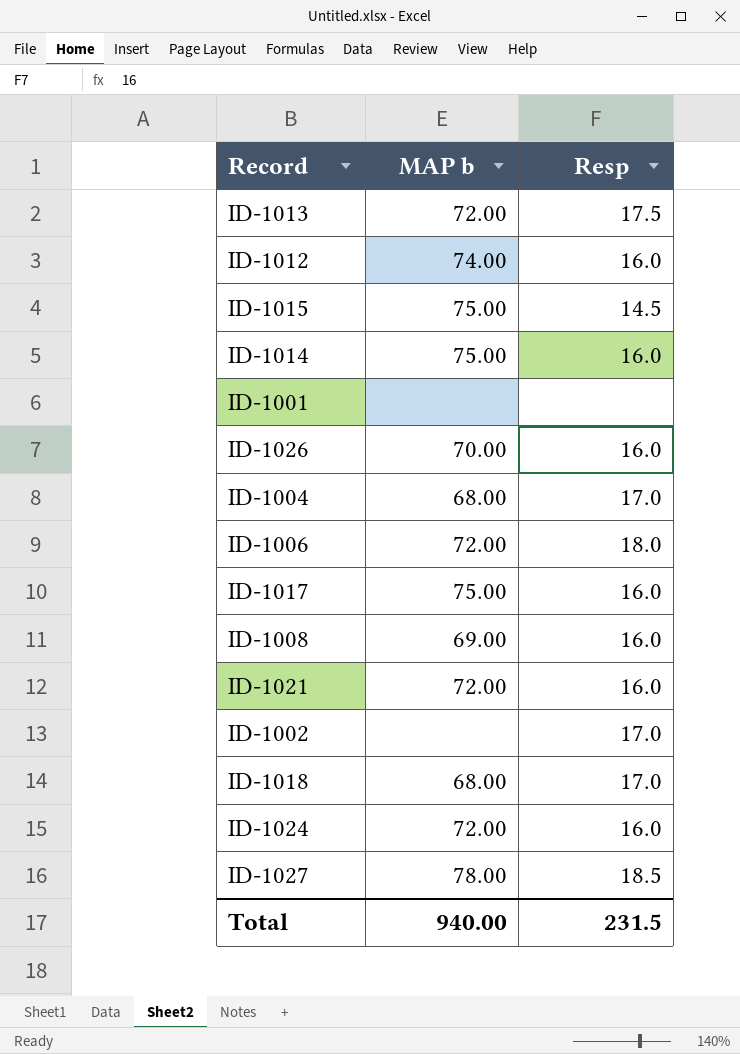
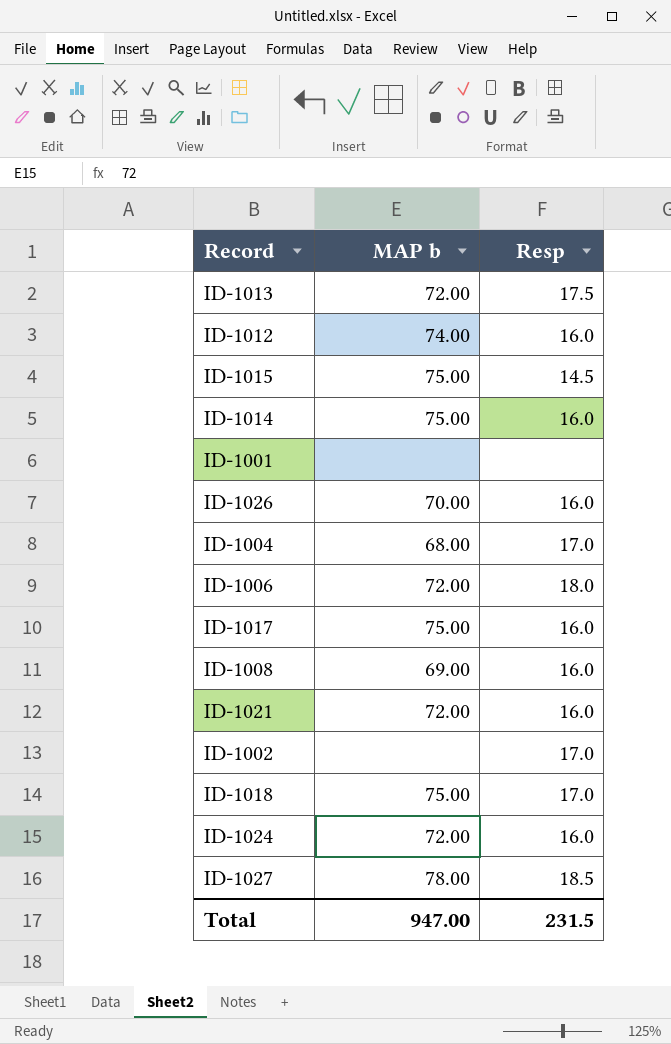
ID-1018 | MAP b: 68.00 -> 75.00
Total | MAP b: 940.00 -> 947.00

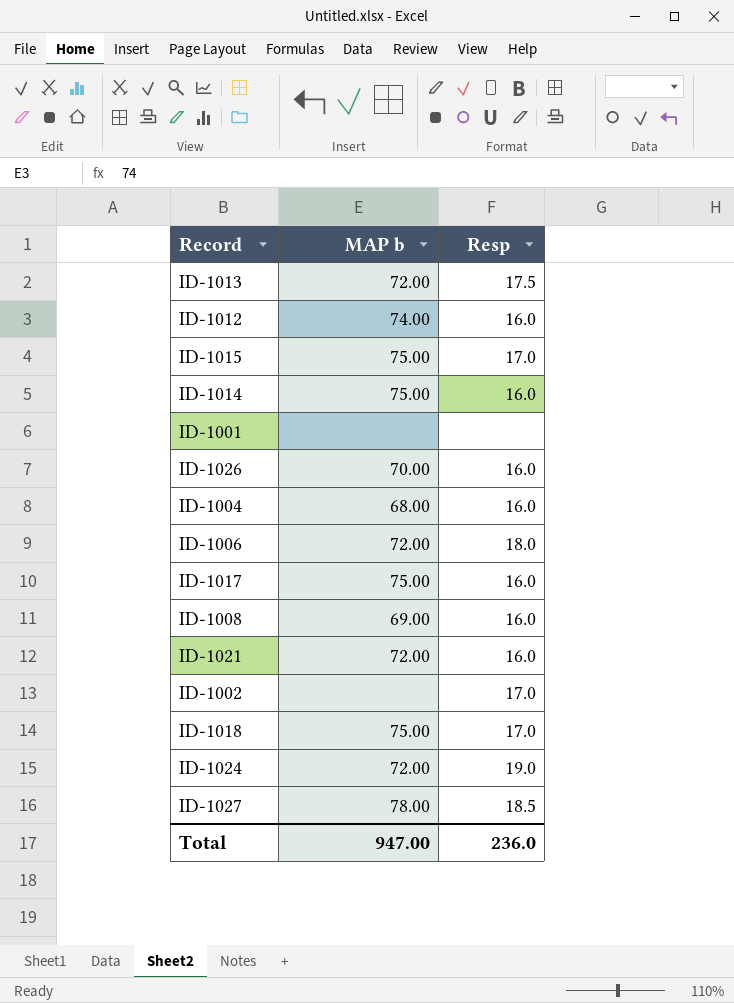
ID-1015 | Resp: 14.5 -> 17.0
ID-1004 | Resp: 17.0 -> 16.0
ID-1024 | Resp: 16.0 -> 19.0
Total | Resp: 231.5 -> 236.0

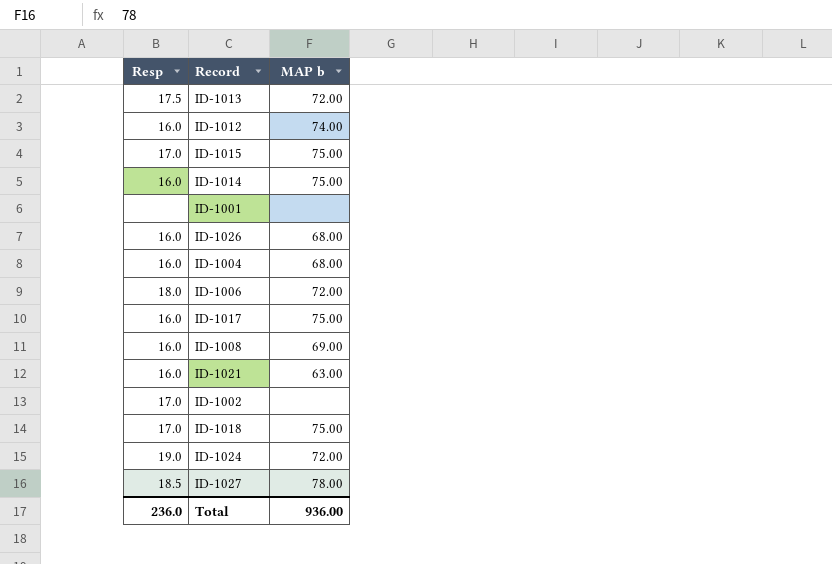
column Resp | position: 3 -> 1
ID-1026 | MAP b: 70.00 -> 68.00
ID-1021 | MAP b: 72.00 -> 63.00
Total | MAP b: 947.00 -> 936.00

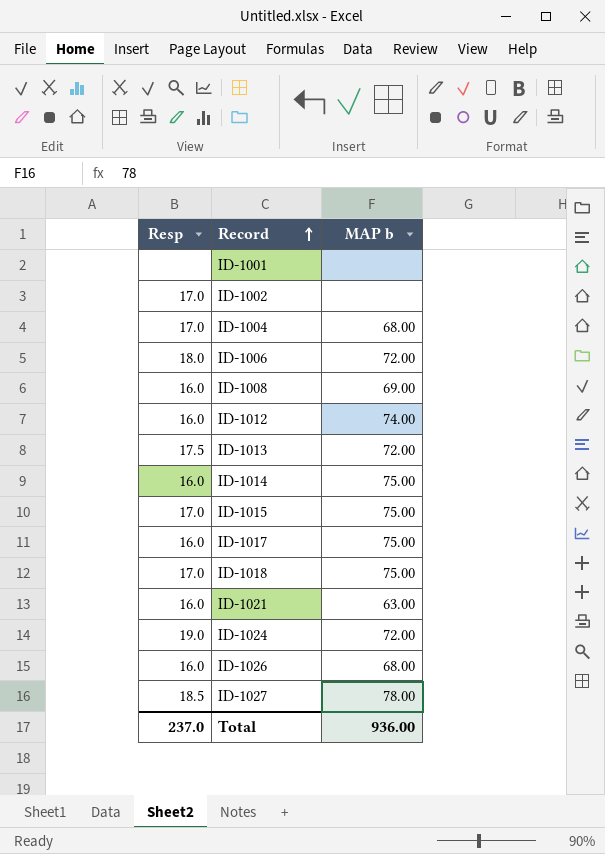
row order: none -> Record ascending
ID-1004 | Resp: 16.0 -> 17.0
Total | Resp: 236.0 -> 237.0

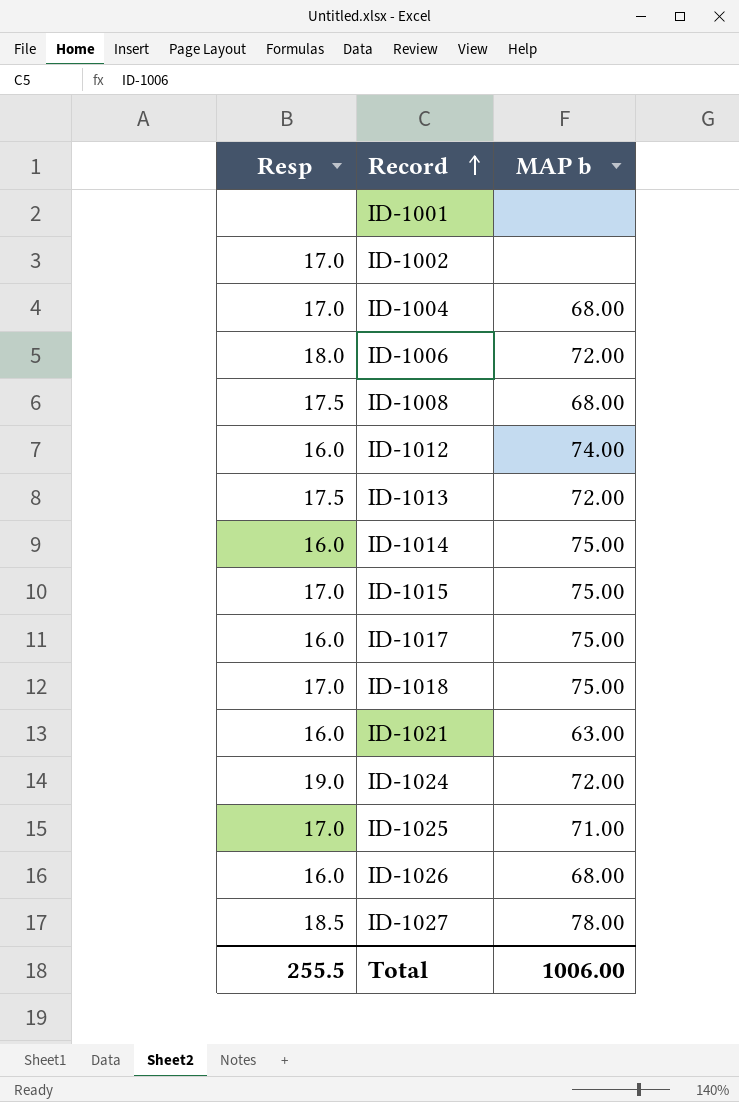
ID-1008 | Resp: 16.0 -> 17.5
ID-1008 | MAP b: 69.00 -> 68.00
row ID-1025: none -> 17.0 | 71.00
Total | Resp: 237.0 -> 255.5
Total | MAP b: 936.00 -> 1006.00

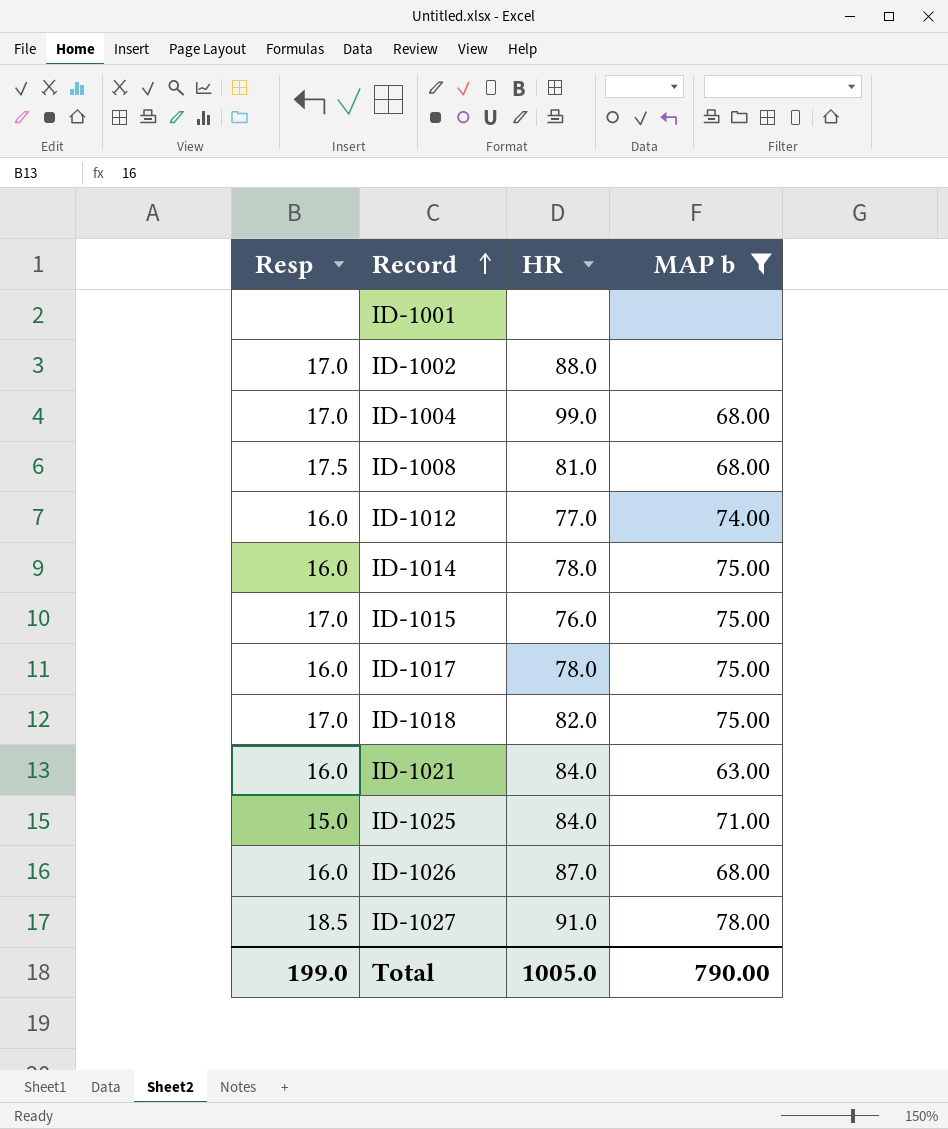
filter: none -> MAP b != 72.00
column HR | position: none -> 3
ID-1025 | Resp: 17.0 -> 15.0
Total | Resp: 255.5 -> 199.0
Total | MAP b: 1006.00 -> 790.00

